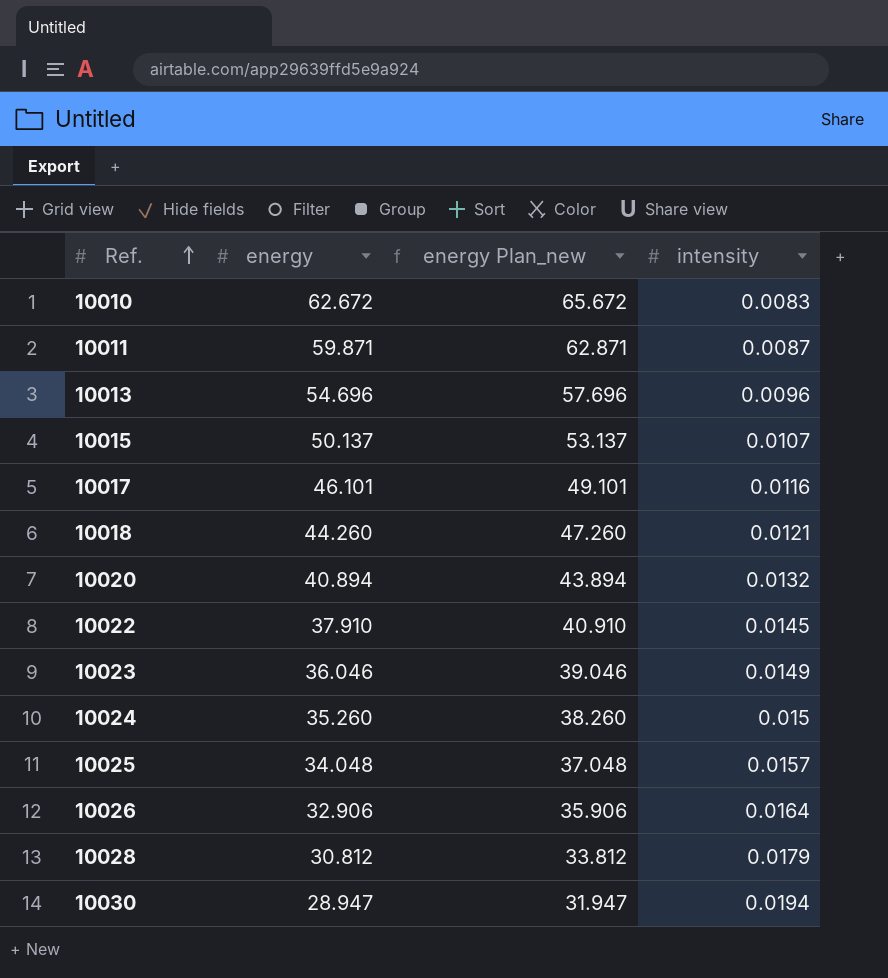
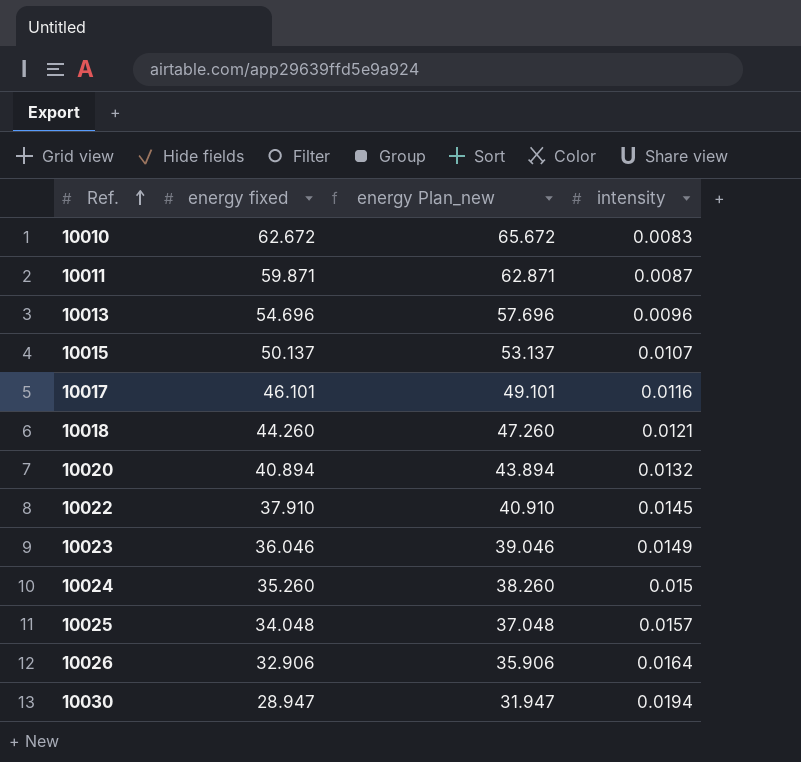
column name: energy -> energy fixed
row 10028: 30.812 | 33.812 | 0.0179 -> none

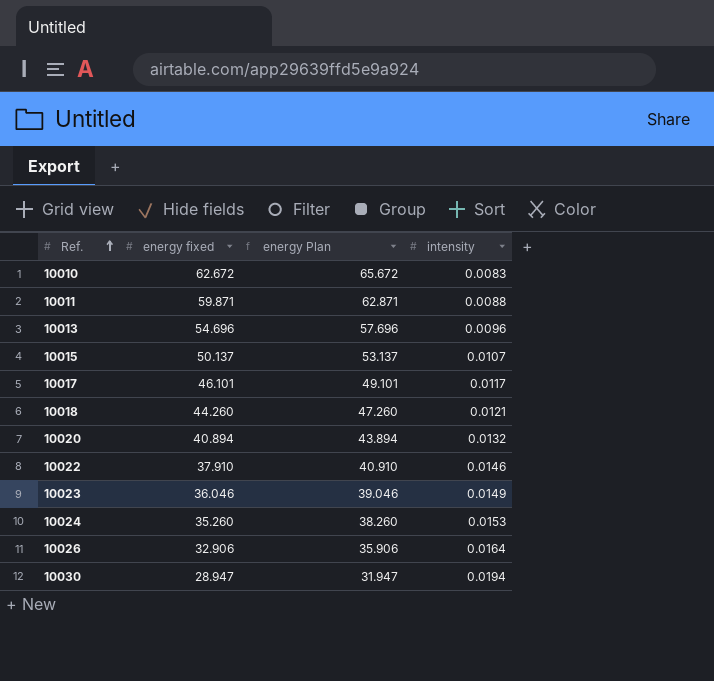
column name: energy Plan_new -> energy Plan
row 10025: 34.048 | 37.048 | 0.0157 -> none
10011 | intensity: 0.0087 -> 0.0088
10017 | intensity: 0.0116 -> 0.0117
10022 | intensity: 0.0145 -> 0.0146
10024 | intensity: 0.015 -> 0.0153

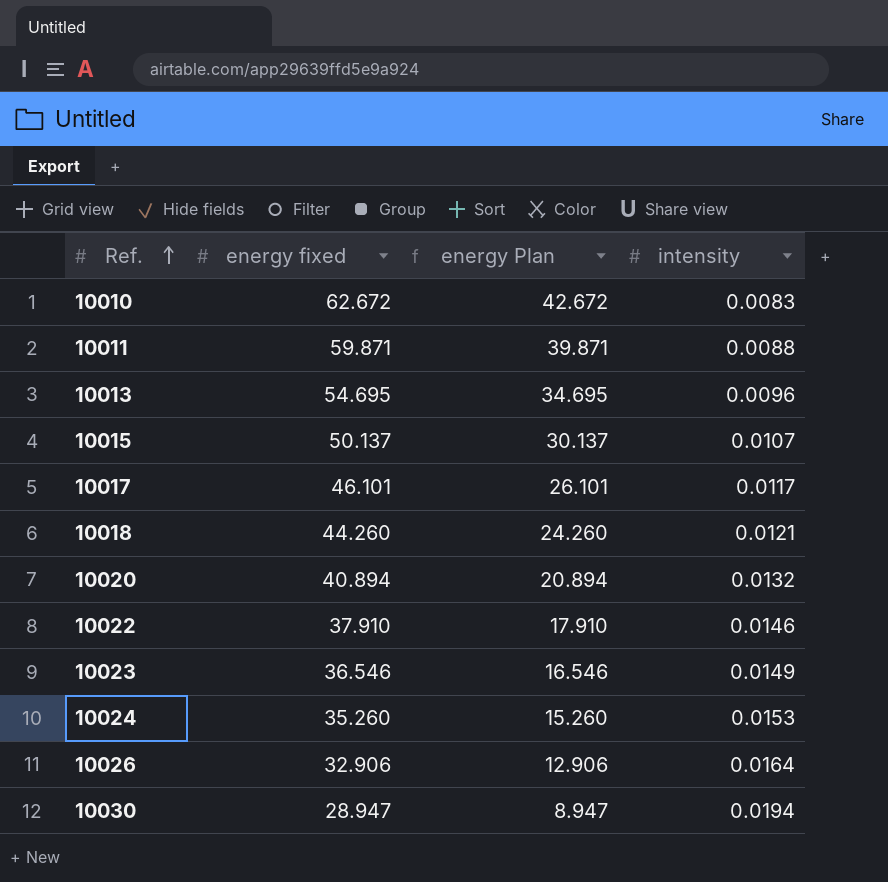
column energy Plan | formula: [energy fixed] + 3 -> [energy fixed] - 20
10013 | energy fixed: 54.696 -> 54.695
10023 | energy fixed: 36.046 -> 36.546

